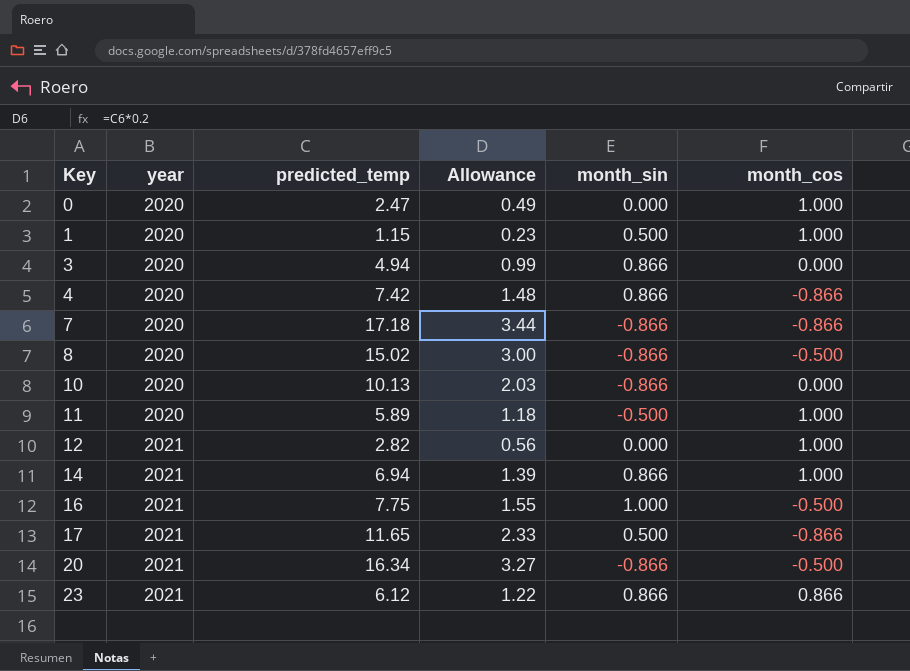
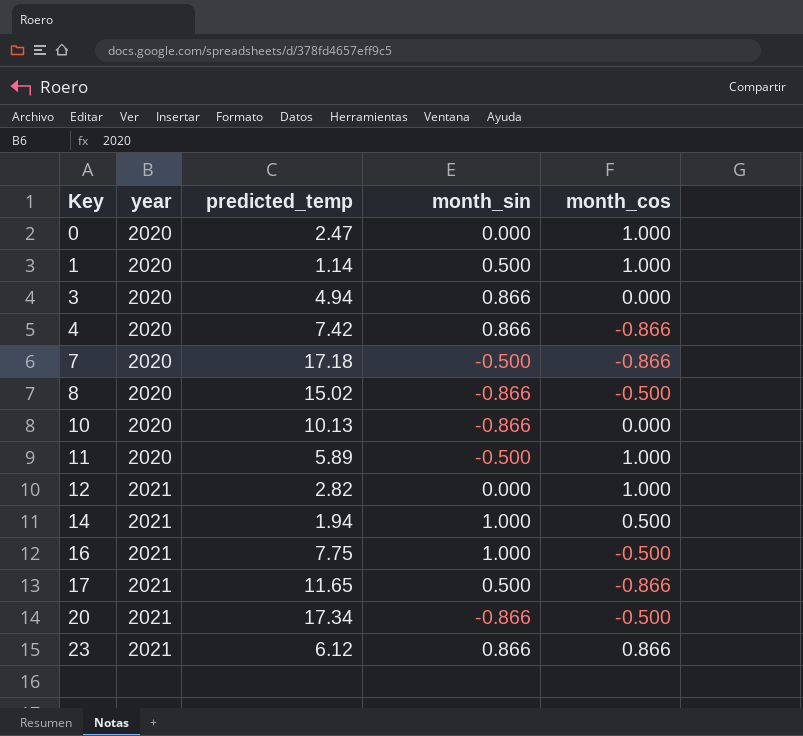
column Allowance | formula: [predicted_temp] * 0.2 -> none
1 | predicted_temp: 1.15 -> 1.14
7 | month_sin: -0.866 -> -0.500
14 | predicted_temp: 6.94 -> 1.94
14 | month_sin: 0.866 -> 1.000
14 | month_cos: 1.000 -> 0.500
20 | predicted_temp: 16.34 -> 17.34

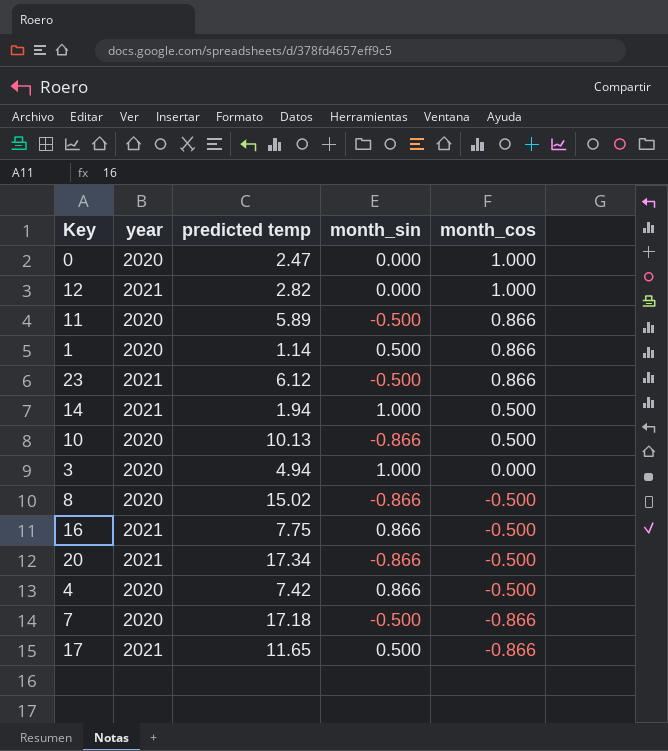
row order: Key ascending -> month_cos descending
column name: predicted_temp -> predicted temp
11 | month_cos: 1.000 -> 0.866
1 | month_cos: 1.000 -> 0.866
23 | month_sin: 0.866 -> -0.500
10 | month_cos: 0.000 -> 0.500
3 | month_sin: 0.866 -> 1.000
16 | month_sin: 1.000 -> 0.866
4 | month_cos: -0.866 -> -0.500

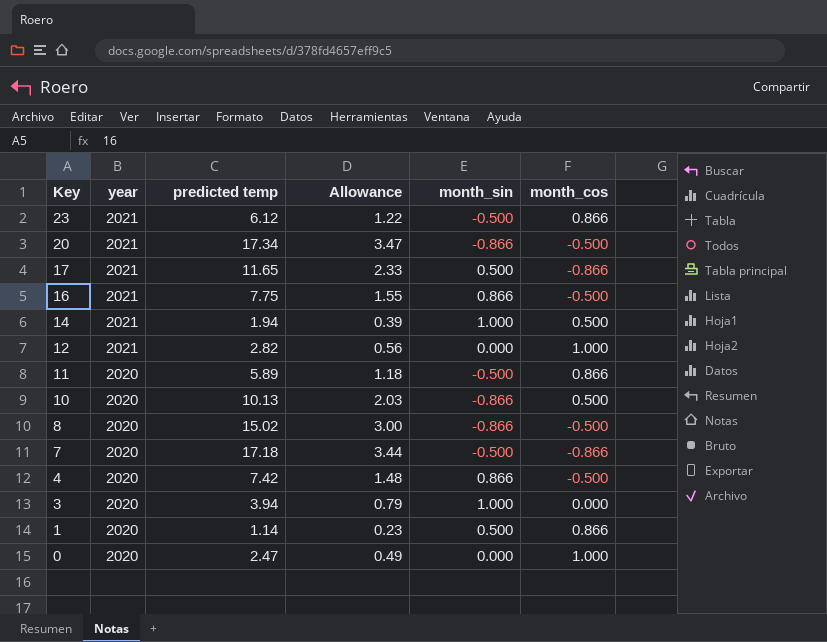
row order: month_cos descending -> Key descending
column Allowance | formula: none -> [predicted temp] * 0.2
3 | predicted temp: 4.94 -> 3.94

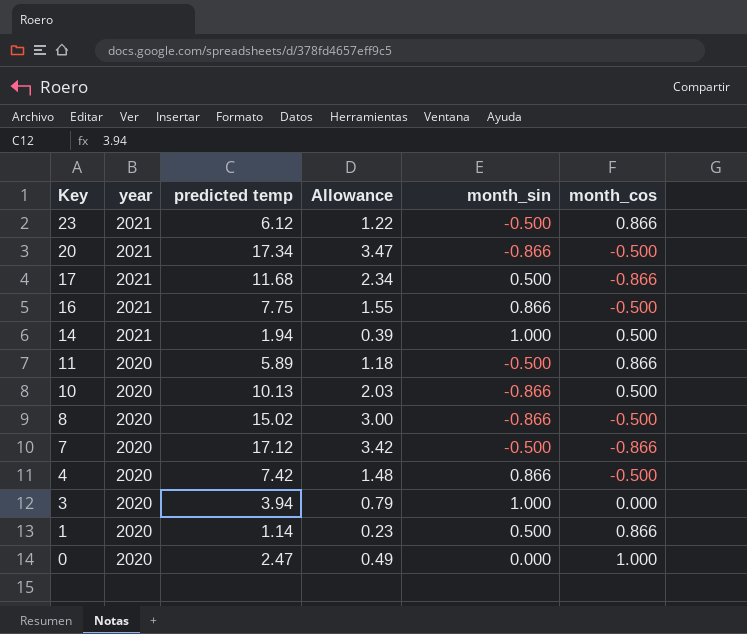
row 12: 2021 | 2.82 | 0.56 | 0.000 | 1.000 -> none
17 | predicted temp: 11.65 -> 11.68
17 | Allowance: 2.33 -> 2.34
7 | predicted temp: 17.18 -> 17.12
7 | Allowance: 3.44 -> 3.42

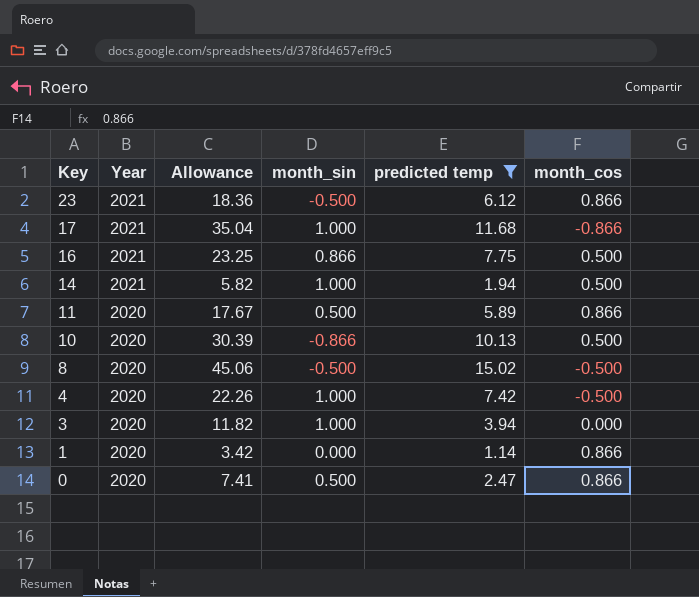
filter: none -> predicted temp <= 15.02
column name: year -> Year
column Allowance | formula: [predicted temp] * 0.2 -> [predicted temp] * 3
column predicted temp | position: 3 -> 5
17 | month_sin: 0.500 -> 1.000
16 | month_cos: -0.500 -> 0.500
11 | month_sin: -0.500 -> 0.500
8 | month_sin: -0.866 -> -0.500
4 | month_sin: 0.866 -> 1.000
1 | month_sin: 0.500 -> 0.000
0 | month_sin: 0.000 -> 0.500
0 | month_cos: 1.000 -> 0.866

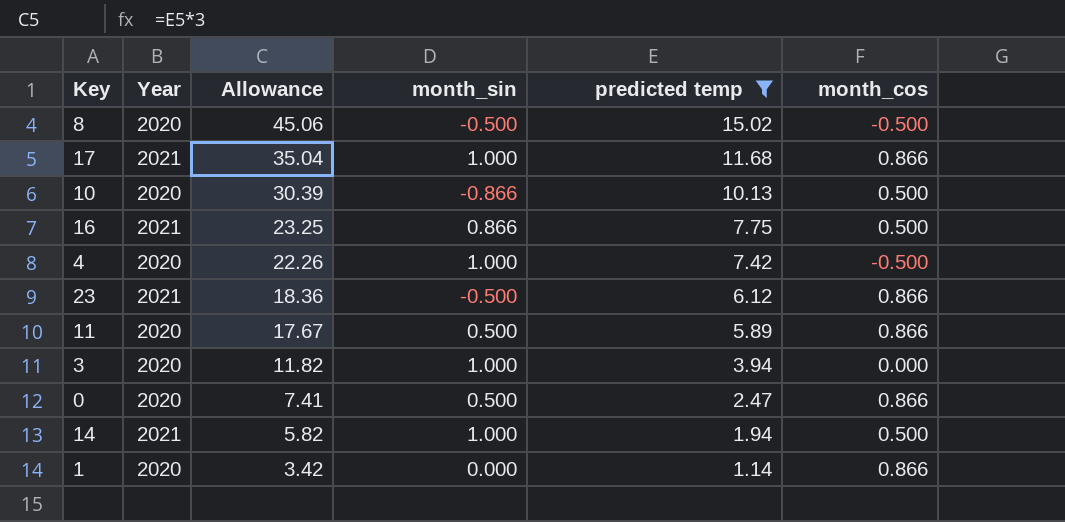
row order: Key descending -> Allowance descending
17 | month_cos: -0.866 -> 0.866

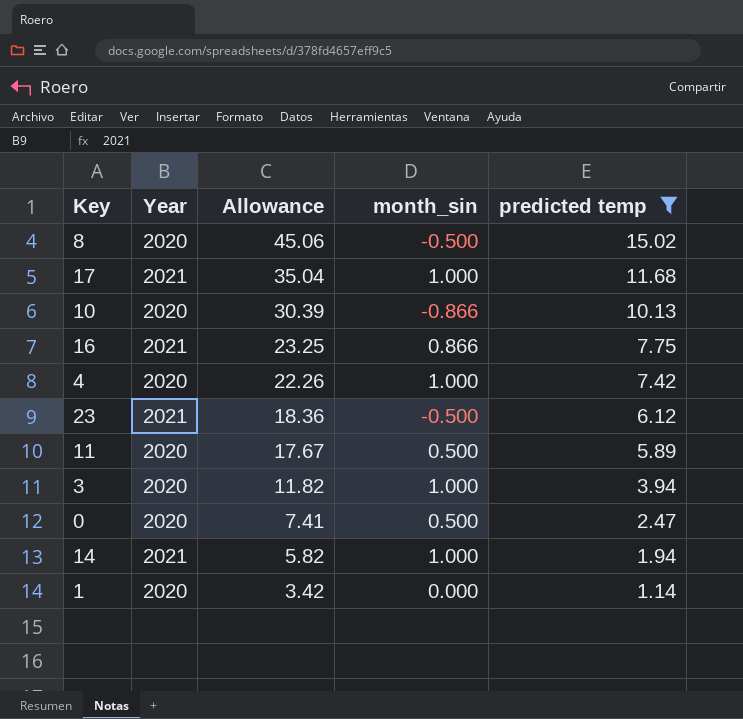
column month_cos | position: 6 -> none

